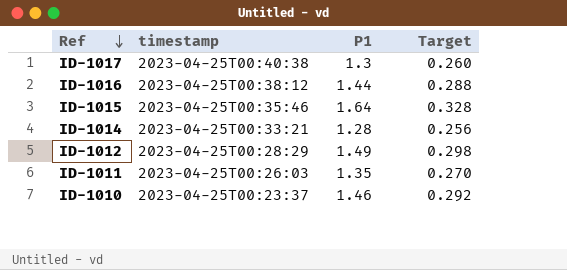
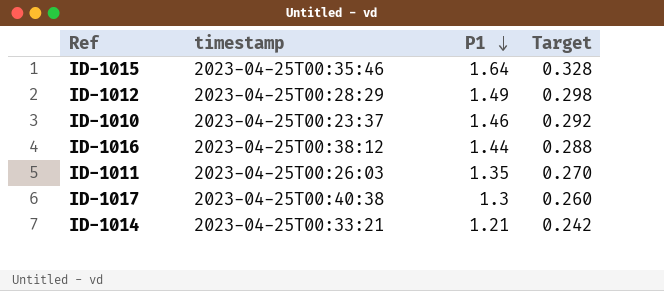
row order: Ref descending -> P1 descending
ID-1014 | P1: 1.28 -> 1.21
ID-1014 | Target: 0.256 -> 0.242

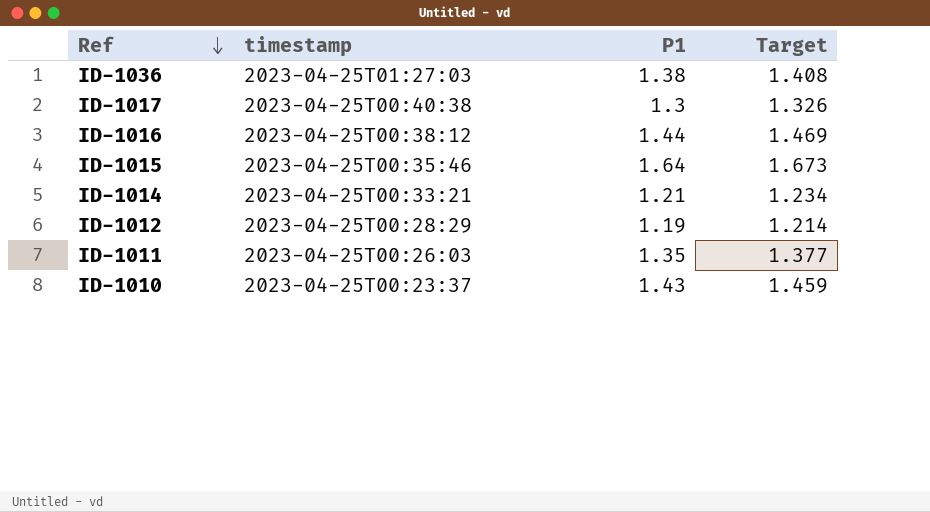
row order: P1 descending -> Ref descending
column Target | formula: [P1] * 0.2 -> [P1] * 1.02
row ID-1036: none -> 2023-04-25T01:27:03 | 1.38 | 1.408
ID-1012 | P1: 1.49 -> 1.19
ID-1010 | P1: 1.46 -> 1.43

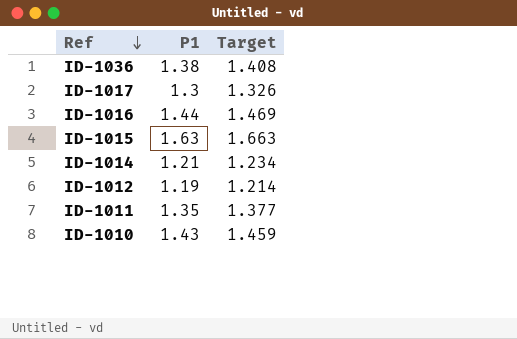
column timestamp | position: 2 -> none
ID-1015 | P1: 1.64 -> 1.63
ID-1015 | Target: 1.673 -> 1.663

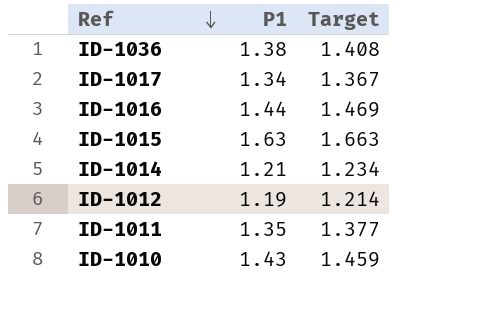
ID-1017 | P1: 1.3 -> 1.34
ID-1017 | Target: 1.326 -> 1.367

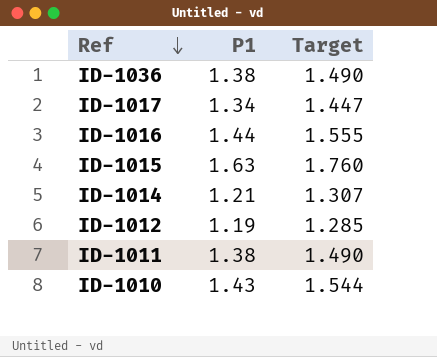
column Target | formula: [P1] * 1.02 -> [P1] * 1.08
ID-1011 | P1: 1.35 -> 1.38

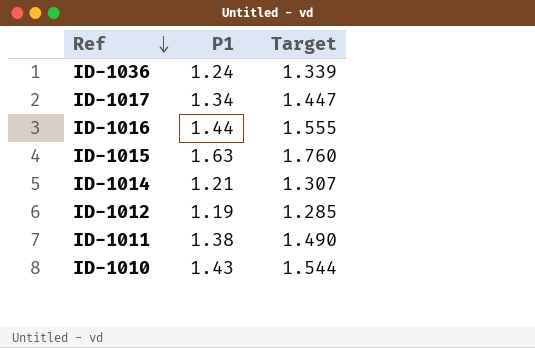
ID-1036 | P1: 1.38 -> 1.24
ID-1036 | Target: 1.490 -> 1.339

